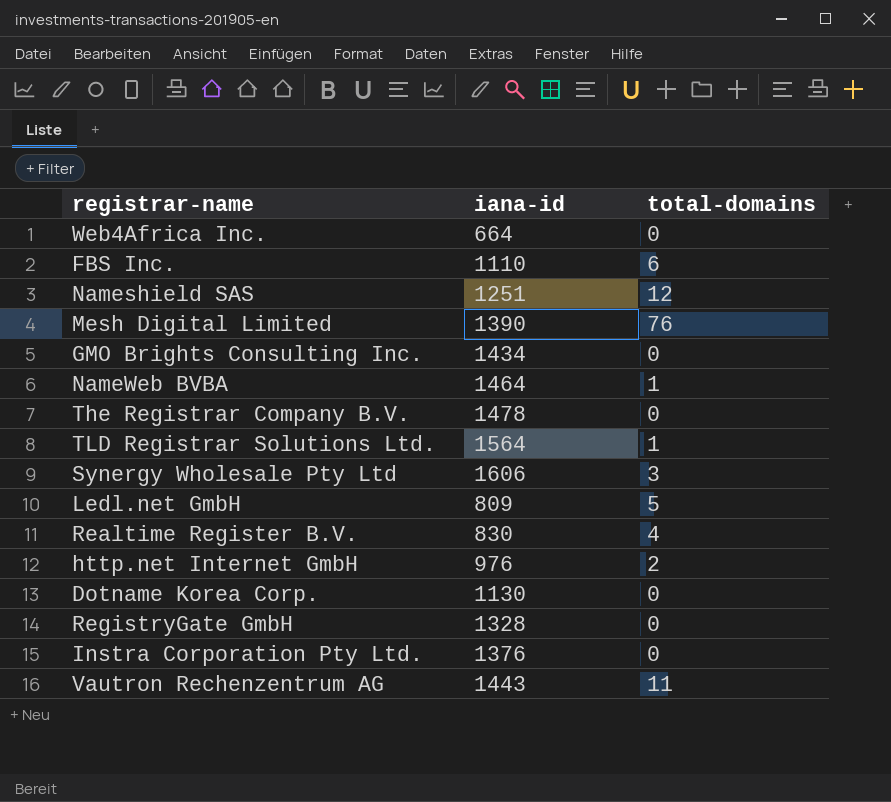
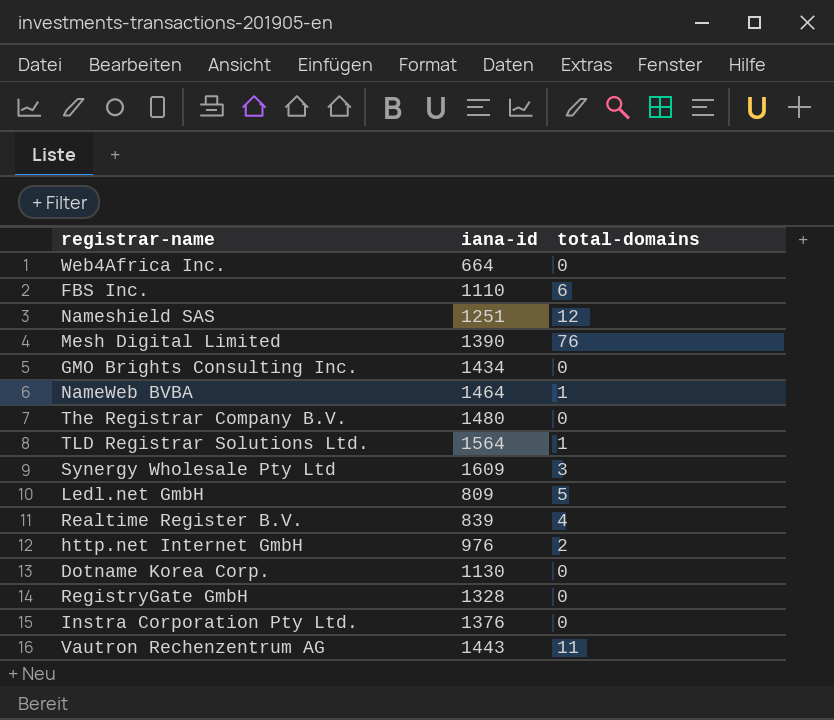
The Registrar Company B.V. | iana-id: 1478 -> 1480
Synergy Wholesale Pty Ltd | iana-id: 1606 -> 1609
Realtime Register B.V. | iana-id: 830 -> 839

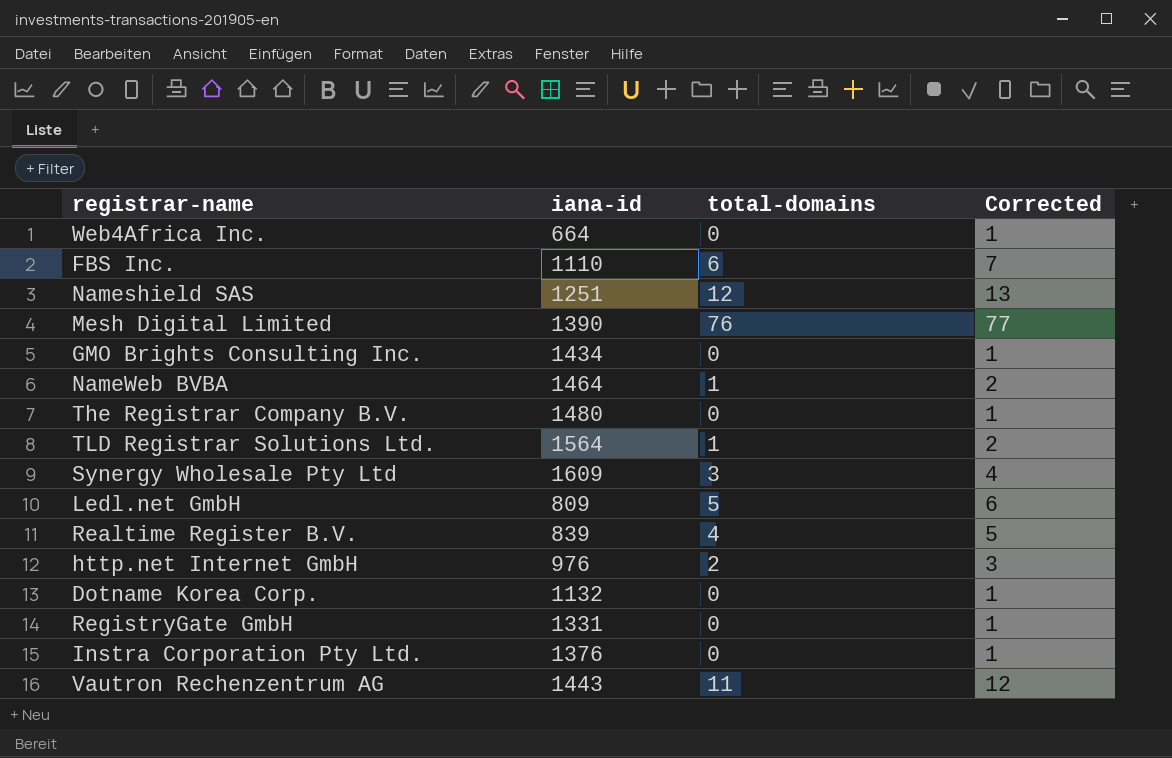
column Corrected | formula: none -> [total-domains] + 1
Dotname Korea Corp. | iana-id: 1130 -> 1132
RegistryGate GmbH | iana-id: 1328 -> 1331

